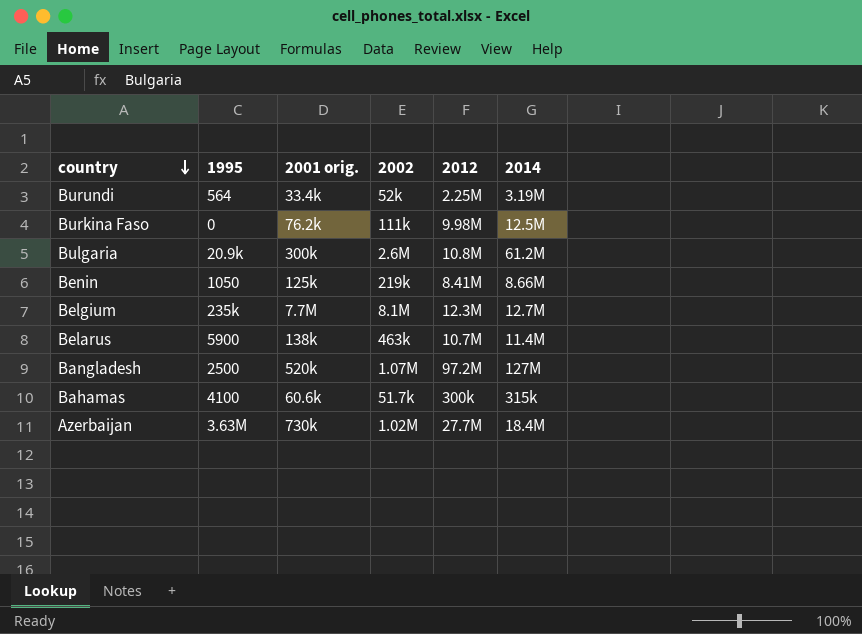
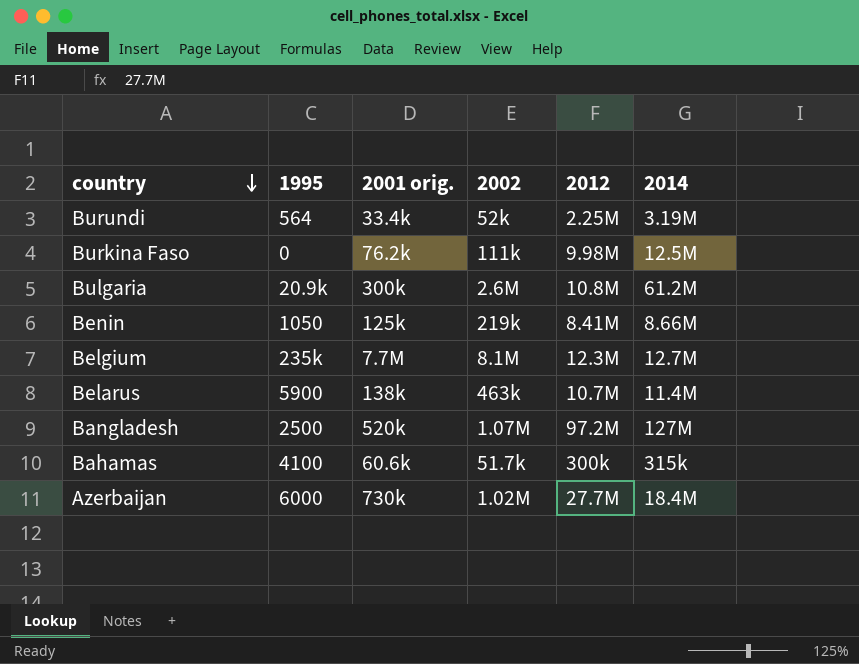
Azerbaijan | 1995: 3.63M -> 6000

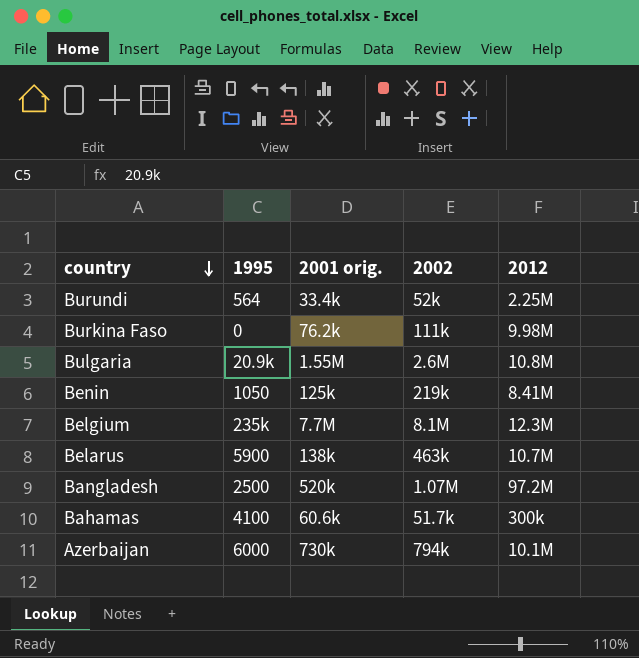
column 2014 | position: 6 -> none
Bulgaria | 2001 orig.: 300k -> 1.55M
Azerbaijan | 2002: 1.02M -> 794k
Azerbaijan | 2012: 27.7M -> 10.1M

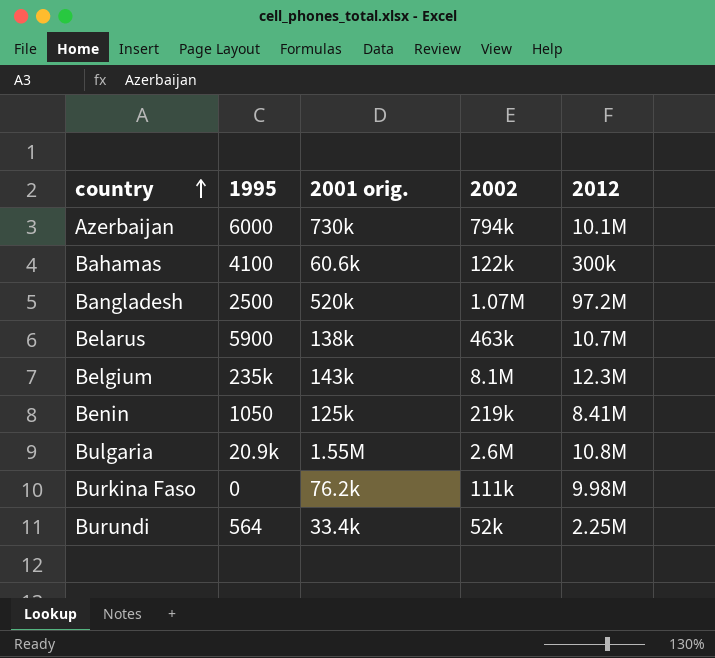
row order: country descending -> country ascending
Bahamas | 2002: 51.7k -> 122k
Belgium | 2001 orig.: 7.7M -> 143k

